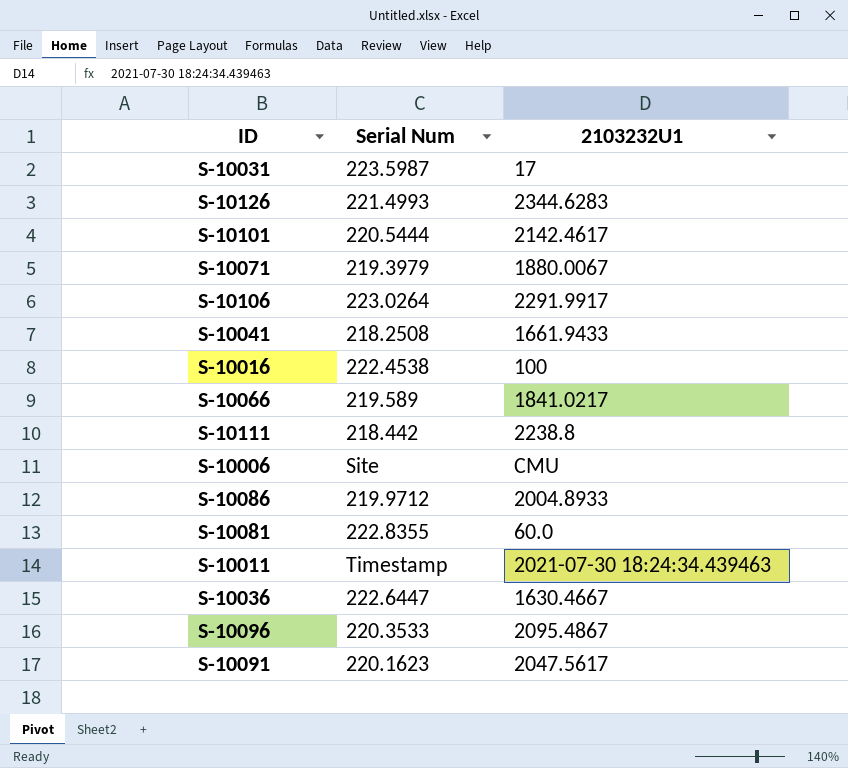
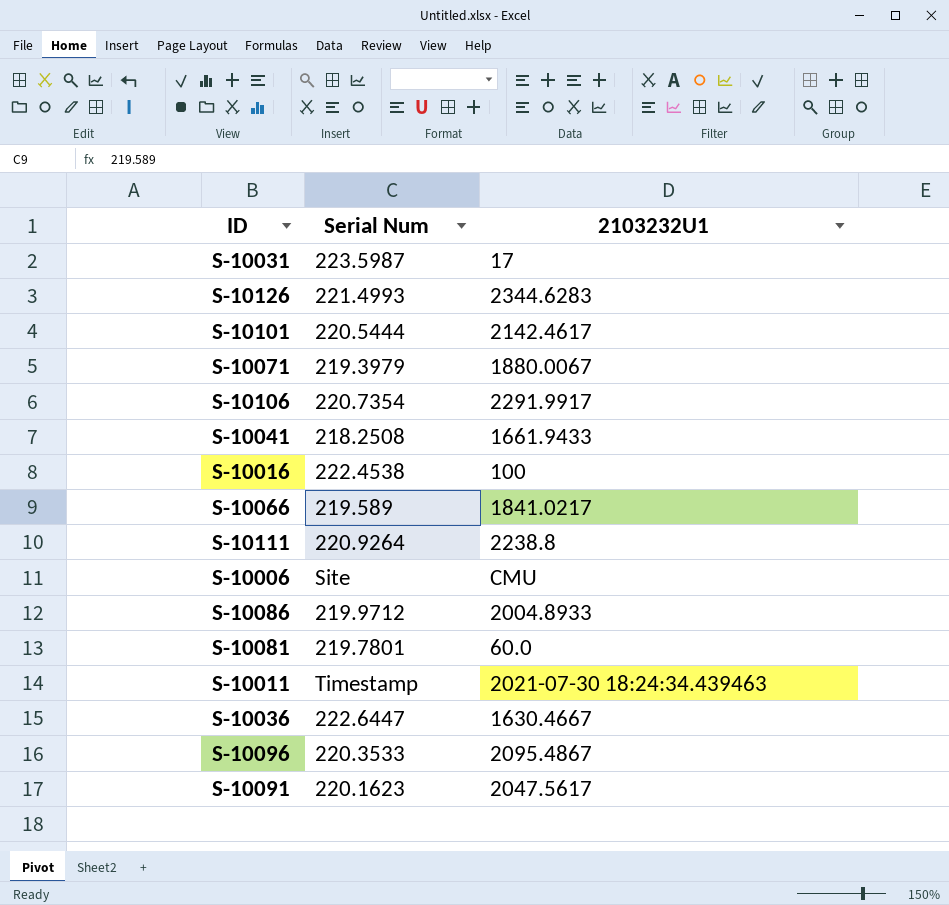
S-10106 | Serial Num: 223.0264 -> 220.7354
S-10111 | Serial Num: 218.442 -> 220.9264
S-10081 | Serial Num: 222.8355 -> 219.7801

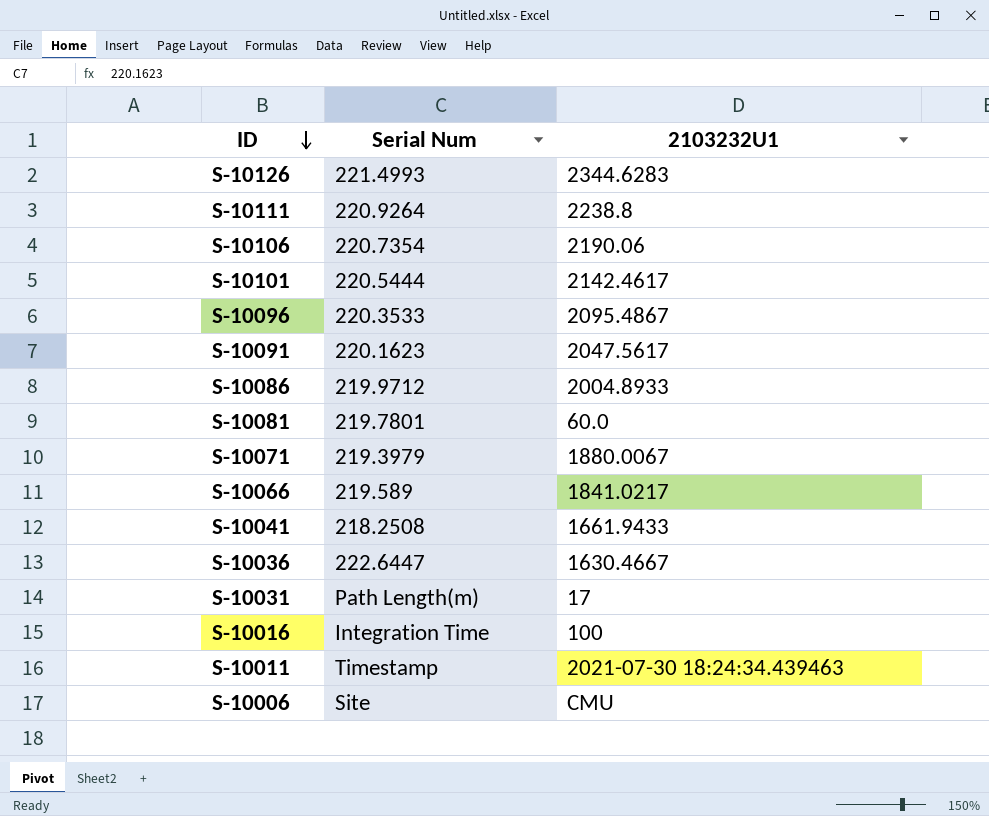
row order: none -> ID descending
S-10106 | 2103232U1: 2291.9917 -> 2190.06
S-10031 | Serial Num: 223.5987 -> Path Length(m)
S-10016 | Serial Num: 222.4538 -> Integration Time

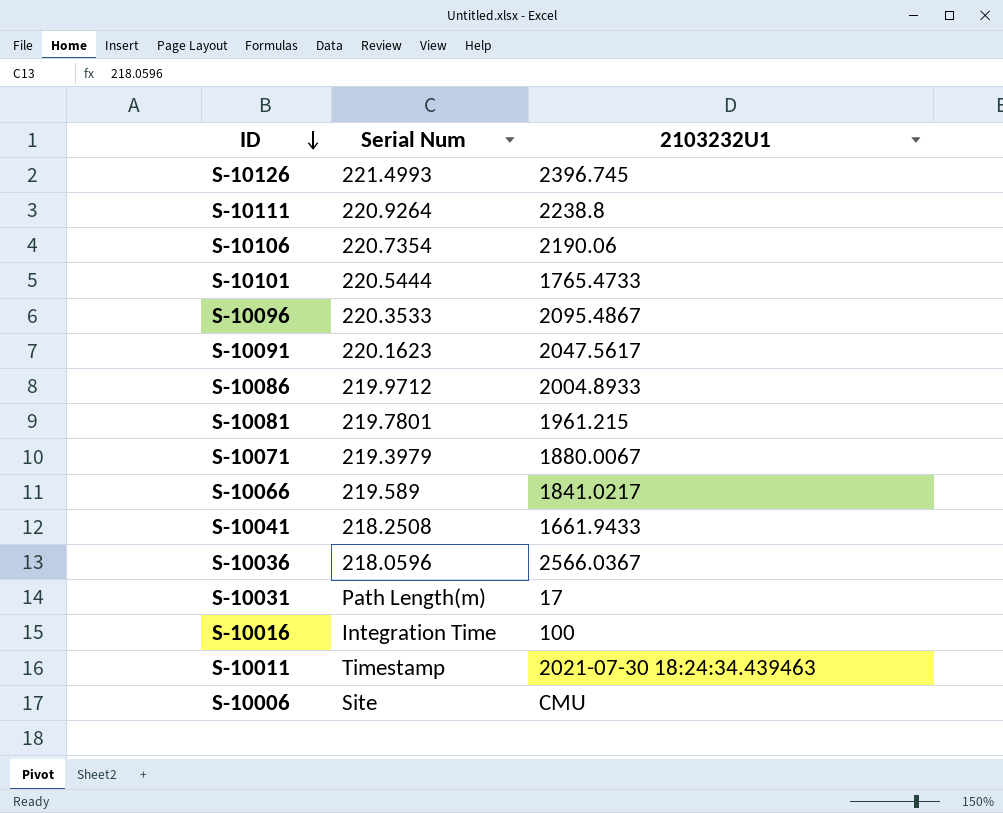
S-10126 | 2103232U1: 2344.6283 -> 2396.745
S-10101 | 2103232U1: 2142.4617 -> 1765.4733
S-10081 | 2103232U1: 60.0 -> 1961.215
S-10036 | Serial Num: 222.6447 -> 218.0596
S-10036 | 2103232U1: 1630.4667 -> 2566.0367

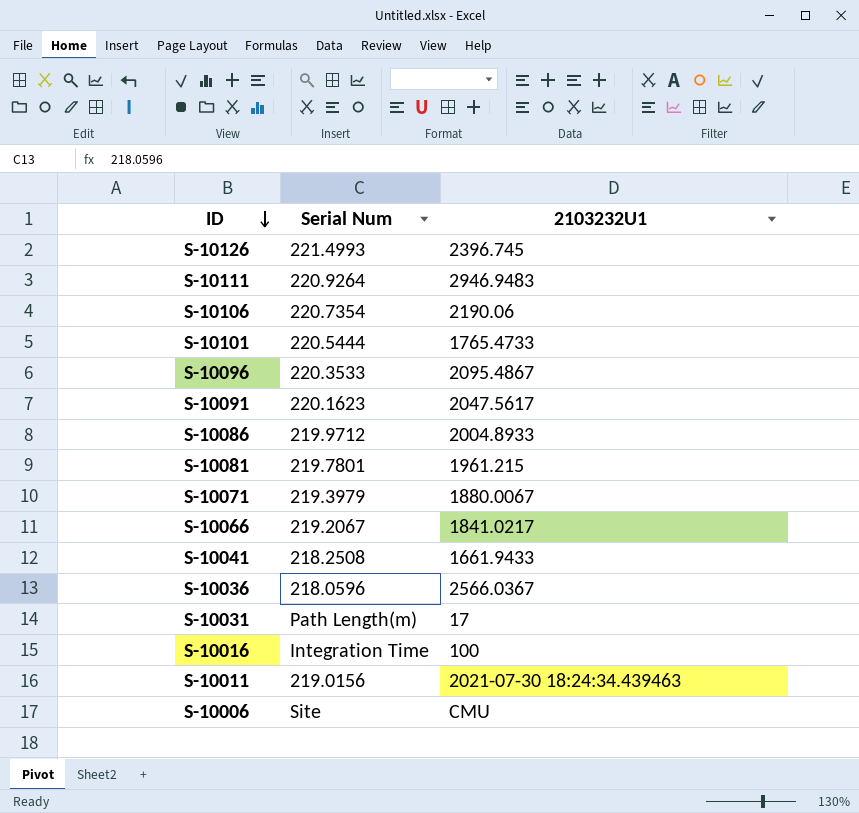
S-10111 | 2103232U1: 2238.8 -> 2946.9483
S-10066 | Serial Num: 219.589 -> 219.2067
S-10011 | Serial Num: Timestamp -> 219.0156

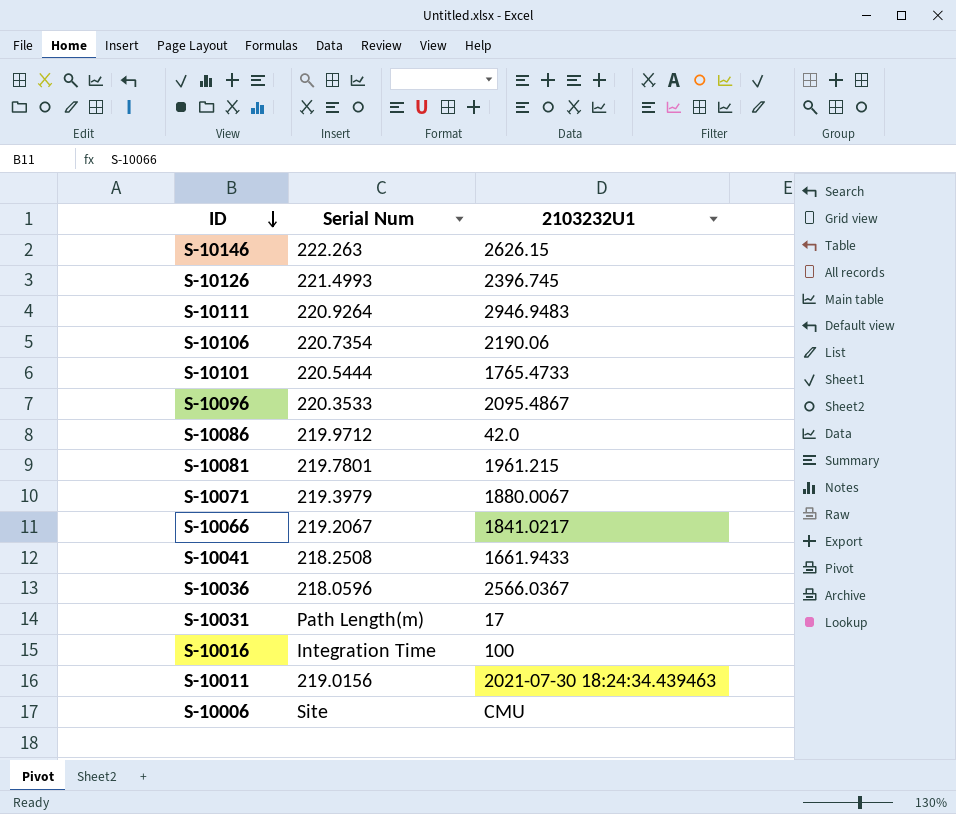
row S-10091: 220.1623 | 2047.5617 -> none
row S-10146: none -> 222.263 | 2626.15
S-10086 | 2103232U1: 2004.8933 -> 42.0

